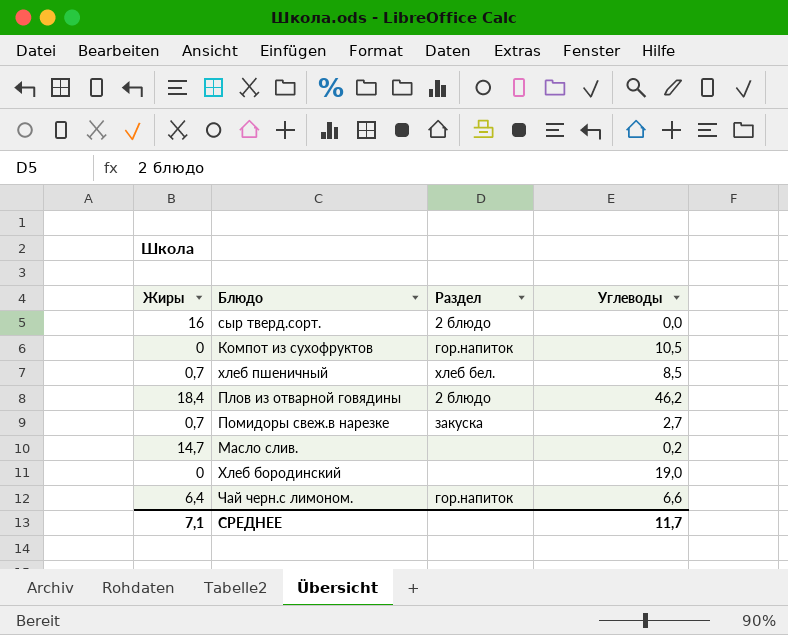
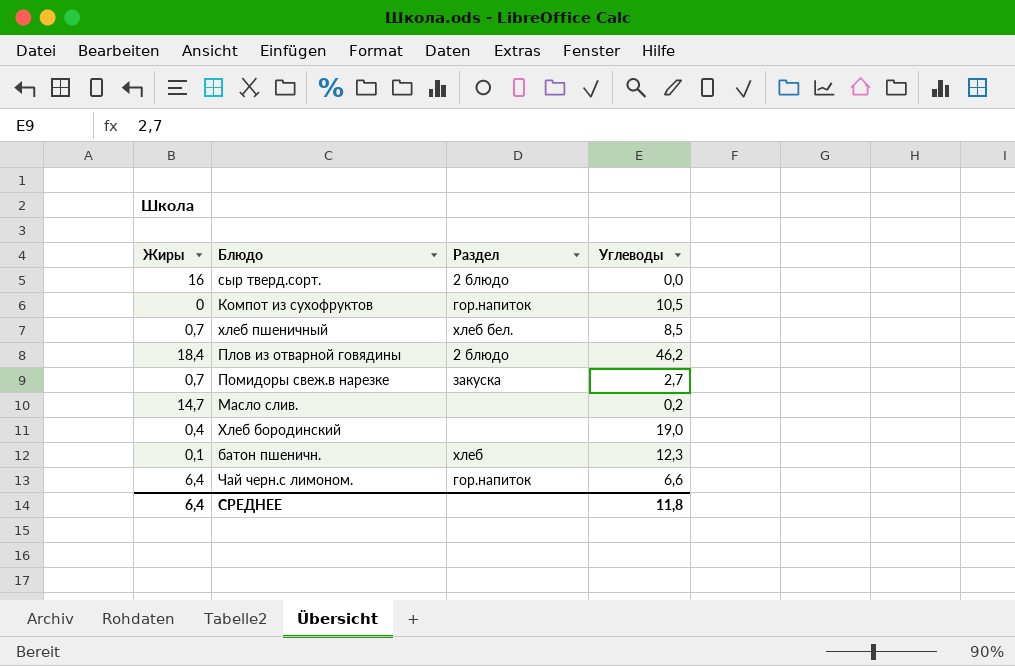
Хлеб бородинский | Жиры: 0 -> 0,4
row батон пшеничн.: none -> 0,1 | хлеб | 12,3
СРЕДНЕЕ | Жиры: 7,1 -> 6,4
СРЕДНЕЕ | Углеводы: 11,7 -> 11,8

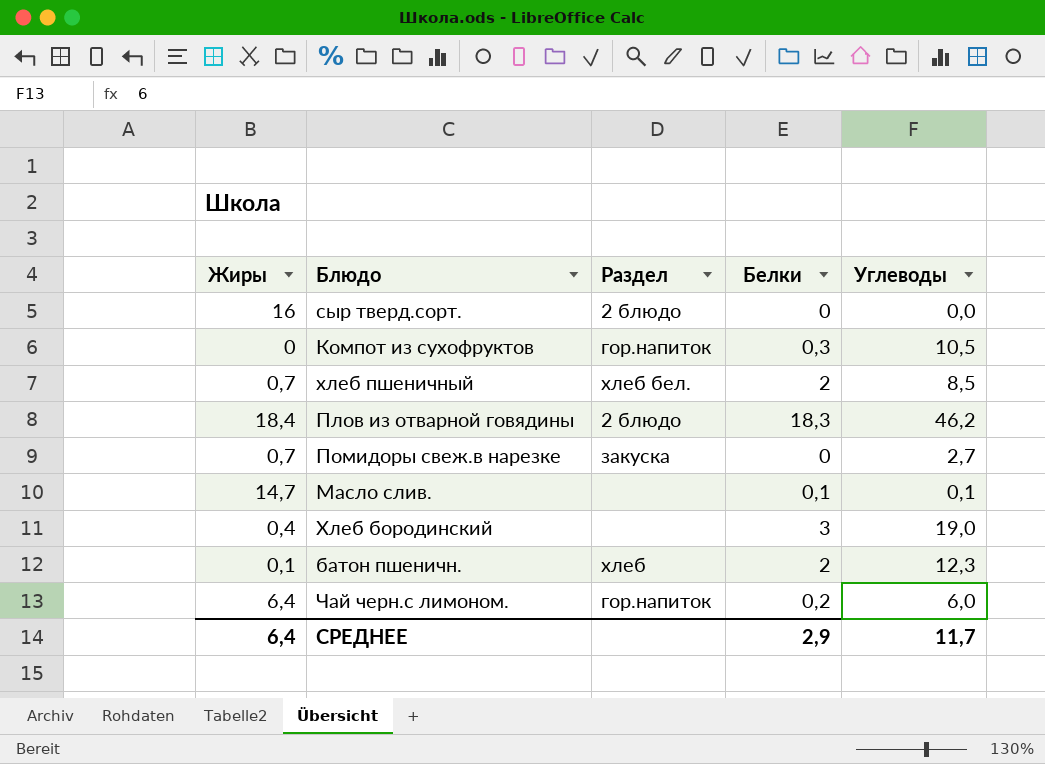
column Белки | position: none -> 4
Масло слив. | Углеводы: 0,2 -> 0,1
Чай черн.с лимоном. | Углеводы: 6,6 -> 6,0
СРЕДНЕЕ | Углеводы: 11,8 -> 11,7

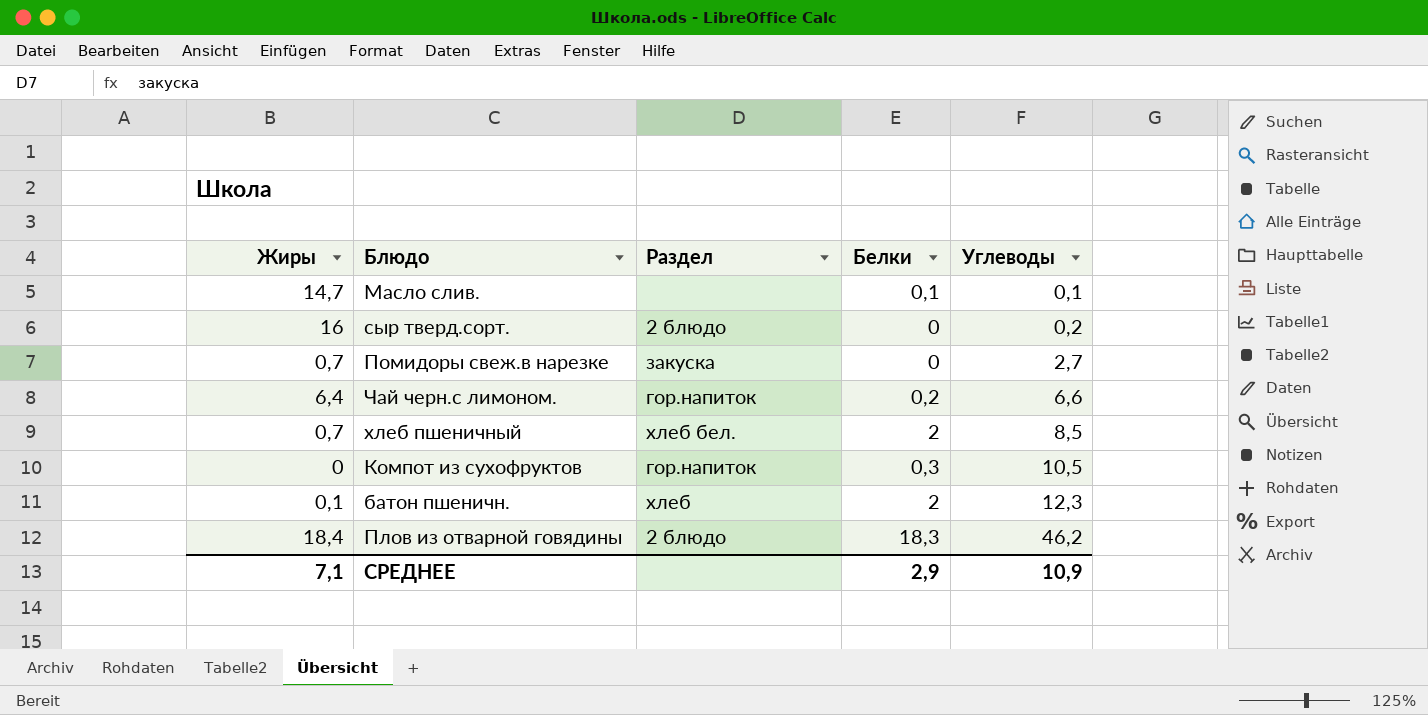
row order: none -> Углеводы ascending
row Хлеб бородинский: 0,4 | none | 3 | 19,0 -> none
сыр тверд.сорт. | Углеводы: 0,0 -> 0,2
Чай черн.с лимоном. | Углеводы: 6,0 -> 6,6
СРЕДНЕЕ | Жиры: 6,4 -> 7,1
СРЕДНЕЕ | Углеводы: 11,7 -> 10,9

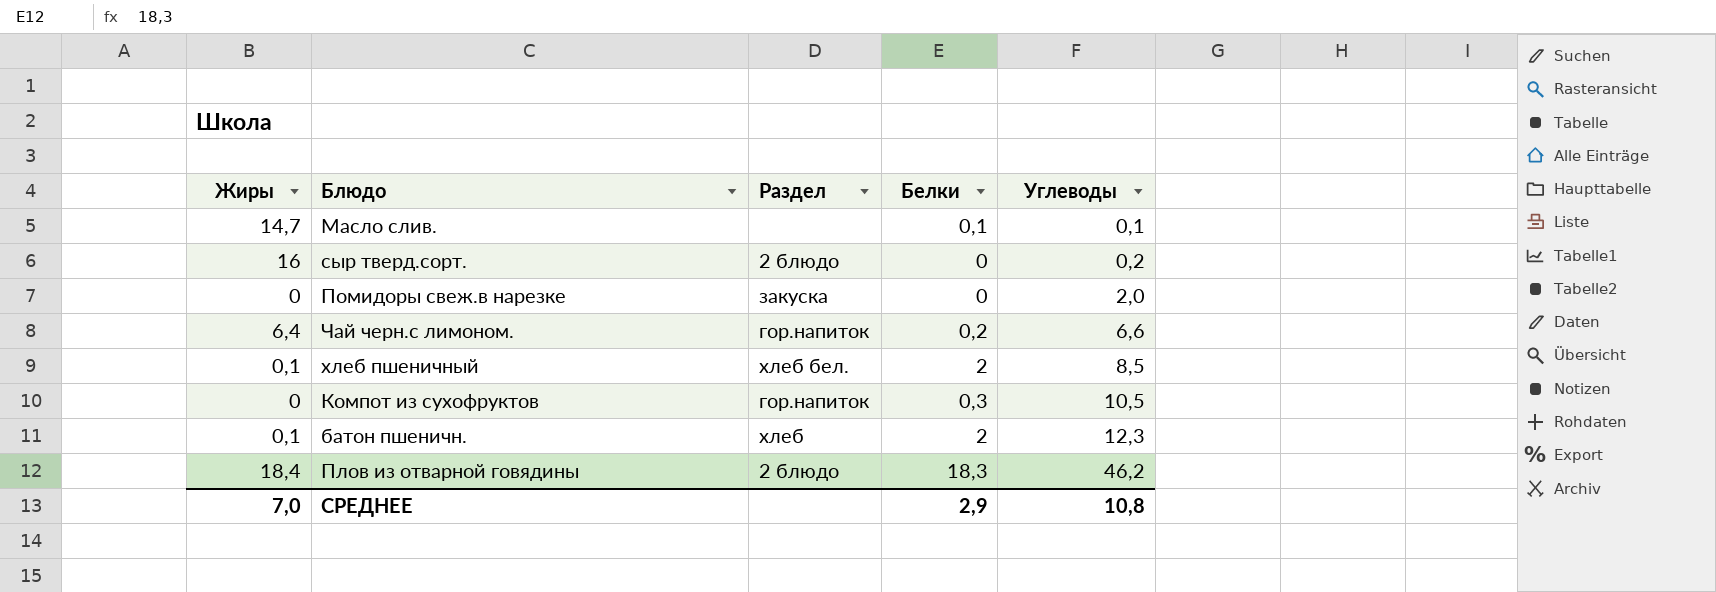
Помидоры свеж.в нарезке | Жиры: 0,7 -> 0
Помидоры свеж.в нарезке | Углеводы: 2,7 -> 2,0
хлеб пшеничный | Жиры: 0,7 -> 0,1
СРЕДНЕЕ | Жиры: 7,1 -> 7,0
СРЕДНЕЕ | Углеводы: 10,9 -> 10,8

